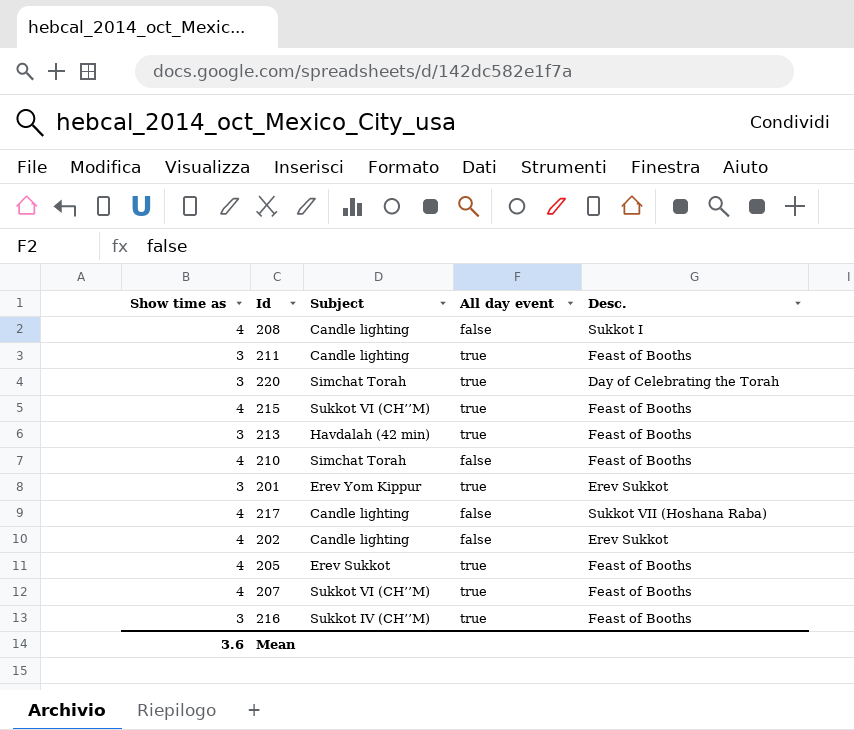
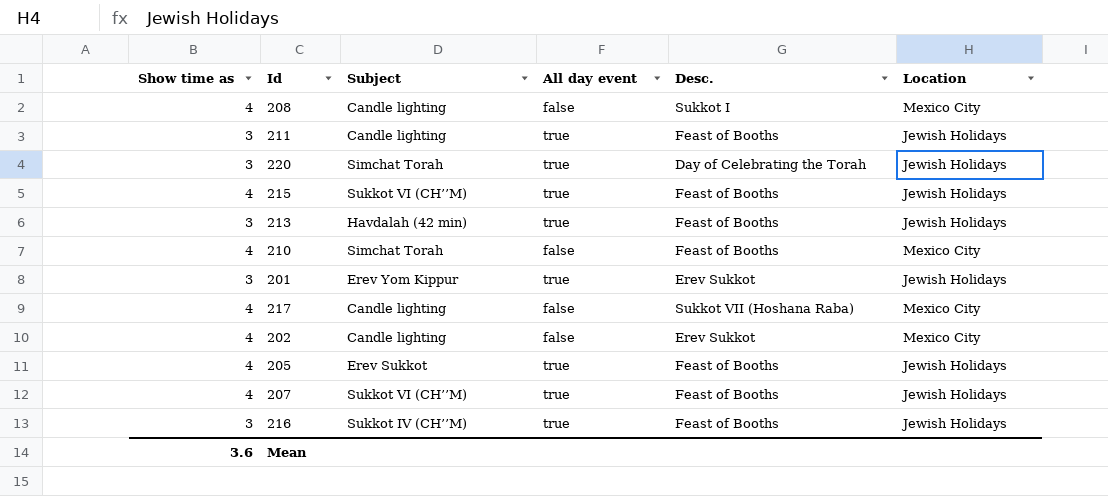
column Location | position: none -> 6

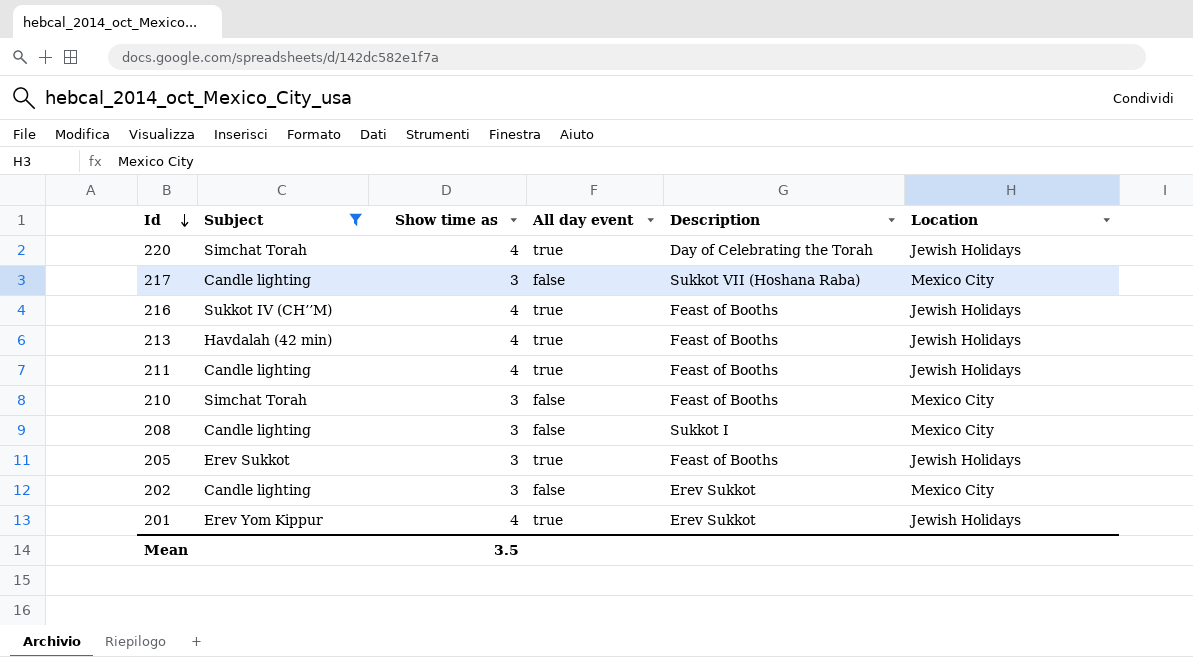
filter: none -> Subject != Sukkot VI (CH’’M)
row order: none -> Id descending
column Show time as | position: 1 -> 3
column name: Desc. -> Description
220 | Show time as: 3 -> 4
217 | Show time as: 4 -> 3
216 | Show time as: 3 -> 4
213 | Show time as: 3 -> 4
211 | Show time as: 3 -> 4
210 | Show time as: 4 -> 3
208 | Show time as: 4 -> 3
205 | Show time as: 4 -> 3
202 | Show time as: 4 -> 3
201 | Show time as: 3 -> 4
Mean | Show time as: 3.6 -> 3.5

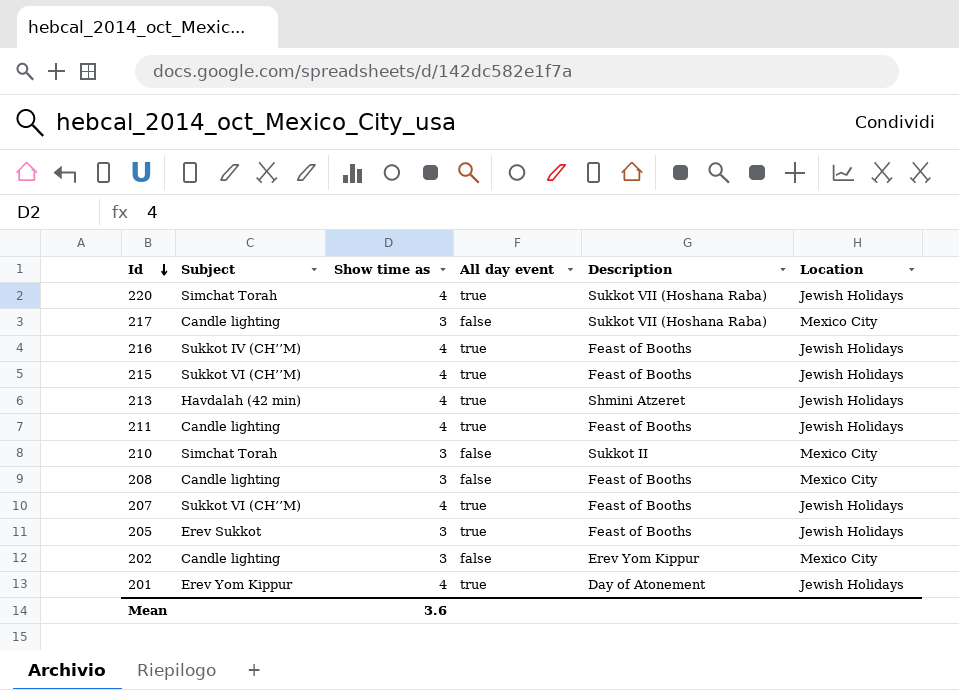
filter: Subject != Sukkot VI (CH’’M) -> none
220 | Description: Day of Celebrating the Torah -> Sukkot VII (Hoshana Raba)
213 | Description: Feast of Booths -> Shmini Atzeret
210 | Description: Feast of Booths -> Sukkot II
208 | Description: Sukkot I -> Feast of Booths
202 | Description: Erev Sukkot -> Erev Yom Kippur
201 | Description: Erev Sukkot -> Day of Atonement
Mean | Show time as: 3.5 -> 3.6

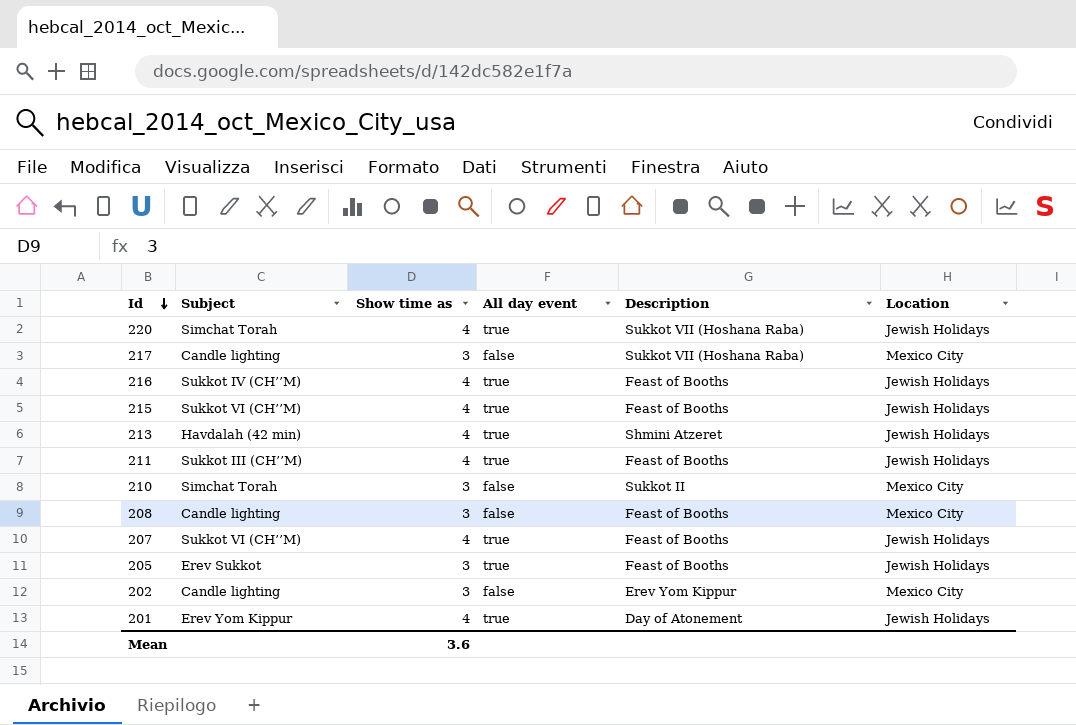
211 | Subject: Candle lighting -> Sukkot III (CH’’M)

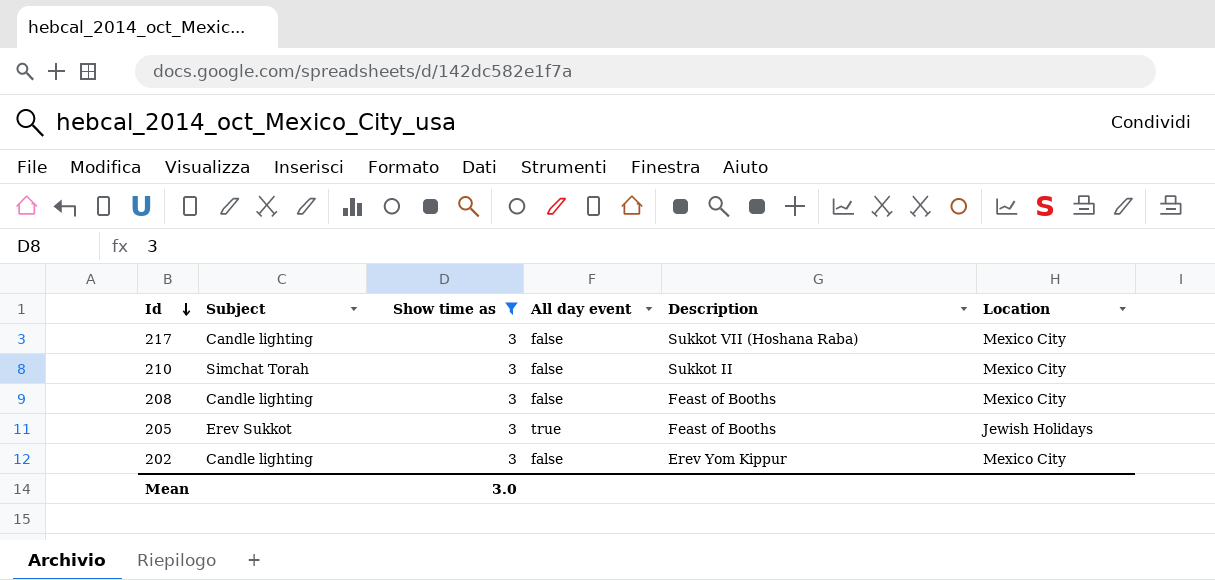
filter: none -> Show time as = 3
Mean | Show time as: 3.6 -> 3.0

